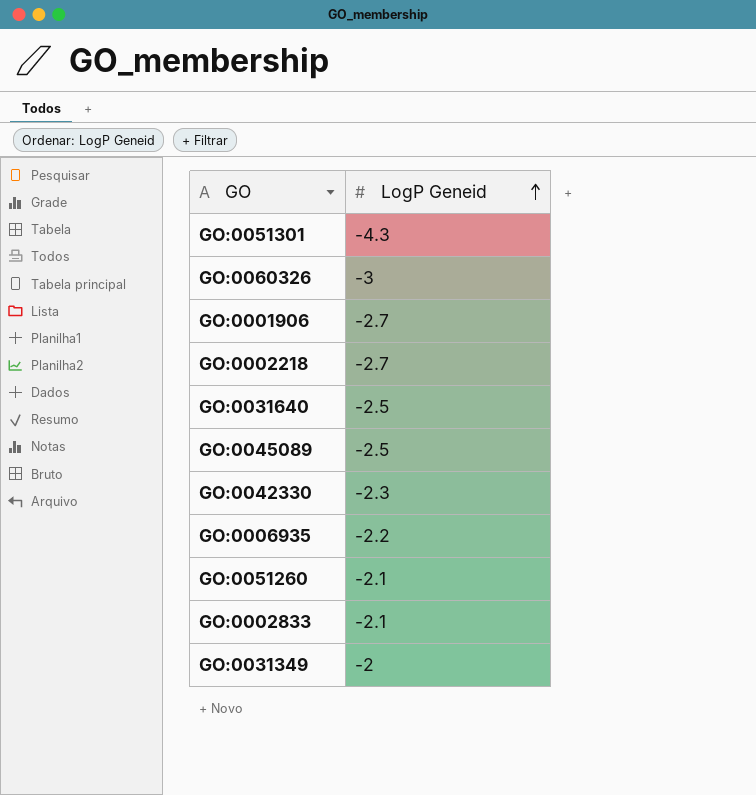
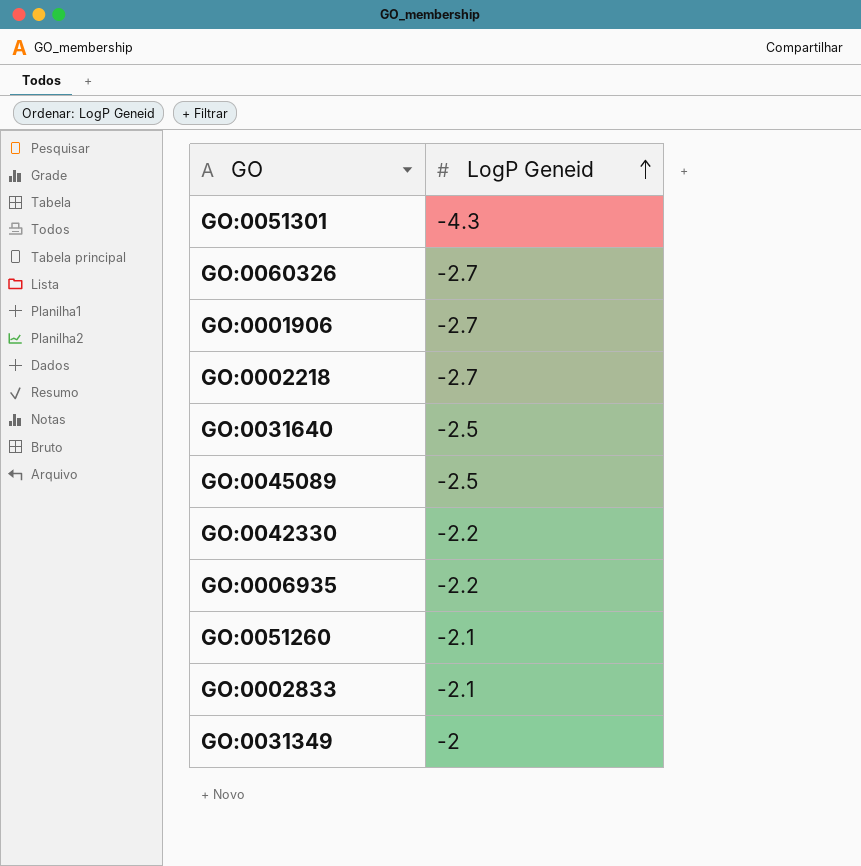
GO:0060326 | LogP Geneid: -3 -> -2.7
GO:0042330 | LogP Geneid: -2.3 -> -2.2

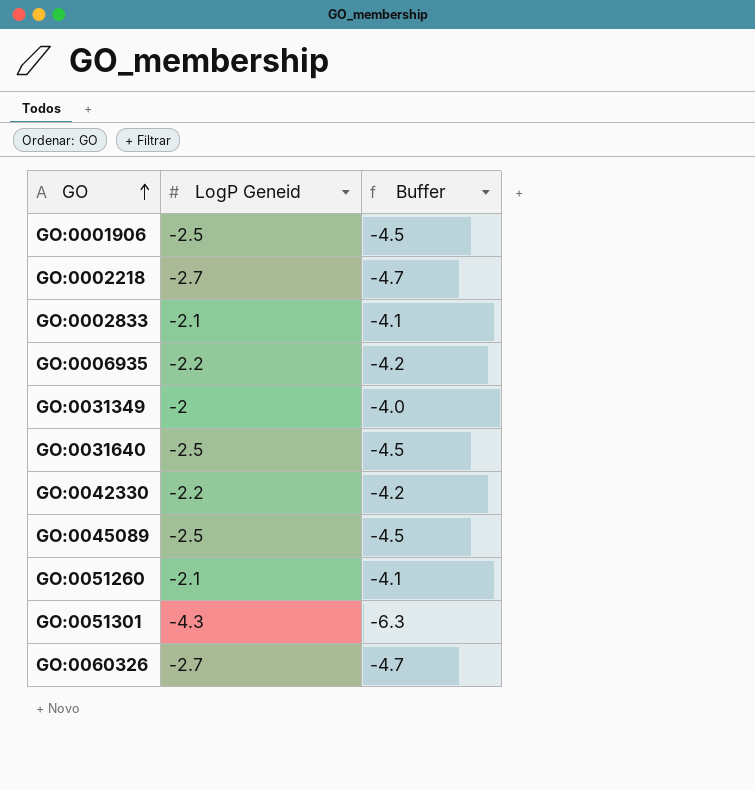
row order: LogP Geneid ascending -> GO ascending
column Buffer | formula: none -> [LogP Geneid] - 2
GO:0001906 | LogP Geneid: -2.7 -> -2.5

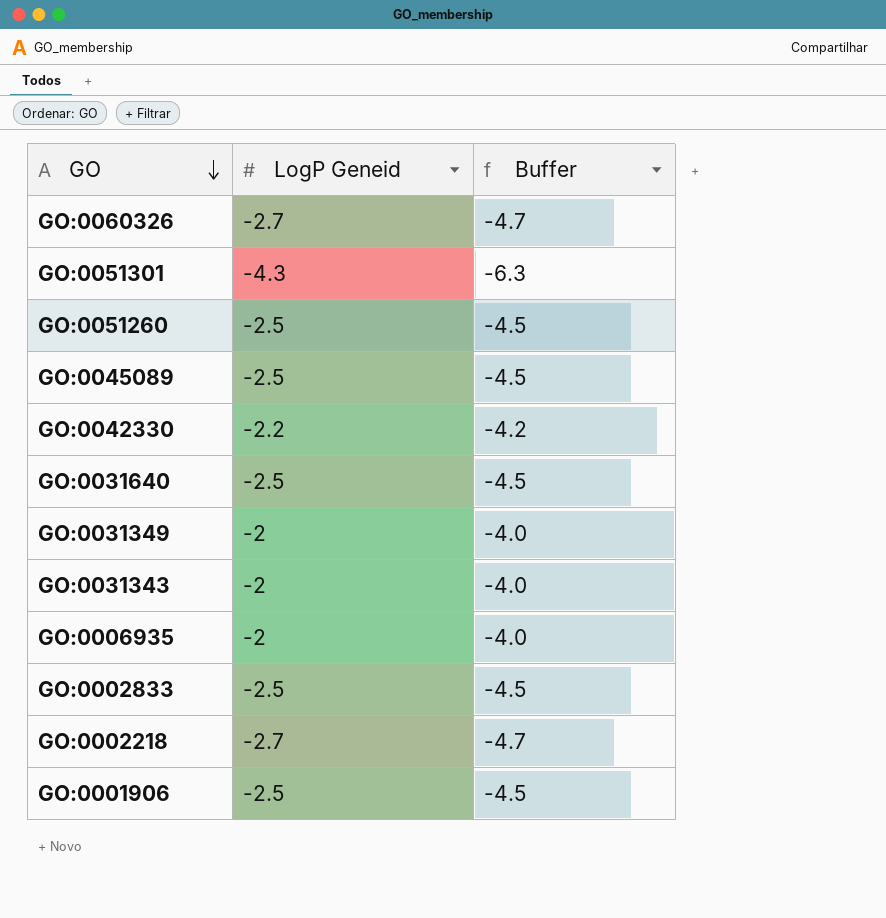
row order: GO ascending -> GO descending
GO:0051260 | LogP Geneid: -2.1 -> -2.5
GO:0051260 | Buffer: -4.1 -> -4.5
row GO:0031343: none -> -2 | -4.0
GO:0006935 | LogP Geneid: -2.2 -> -2
GO:0006935 | Buffer: -4.2 -> -4.0
GO:0002833 | LogP Geneid: -2.1 -> -2.5
GO:0002833 | Buffer: -4.1 -> -4.5

